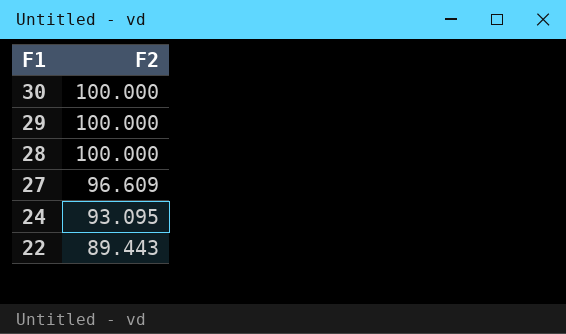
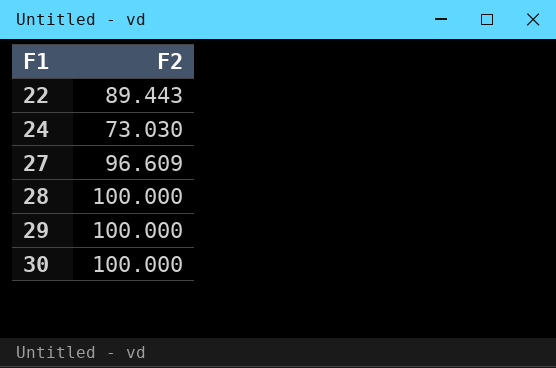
row order: F1 descending -> F1 ascending
24 | F2: 93.095 -> 73.030

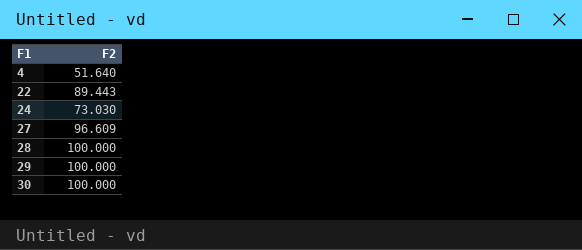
row 4: none -> 51.640

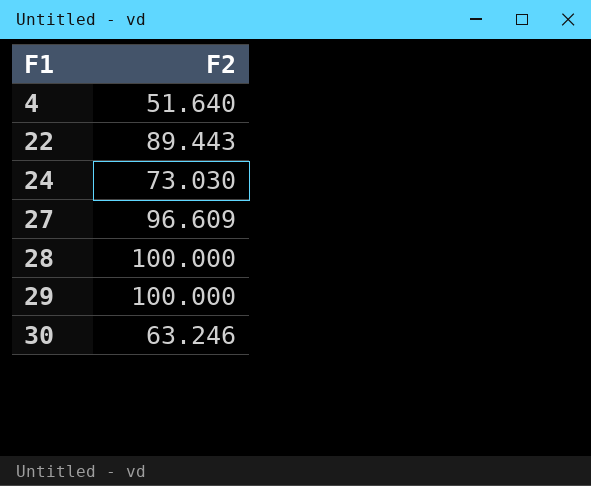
30 | F2: 100.000 -> 63.246

